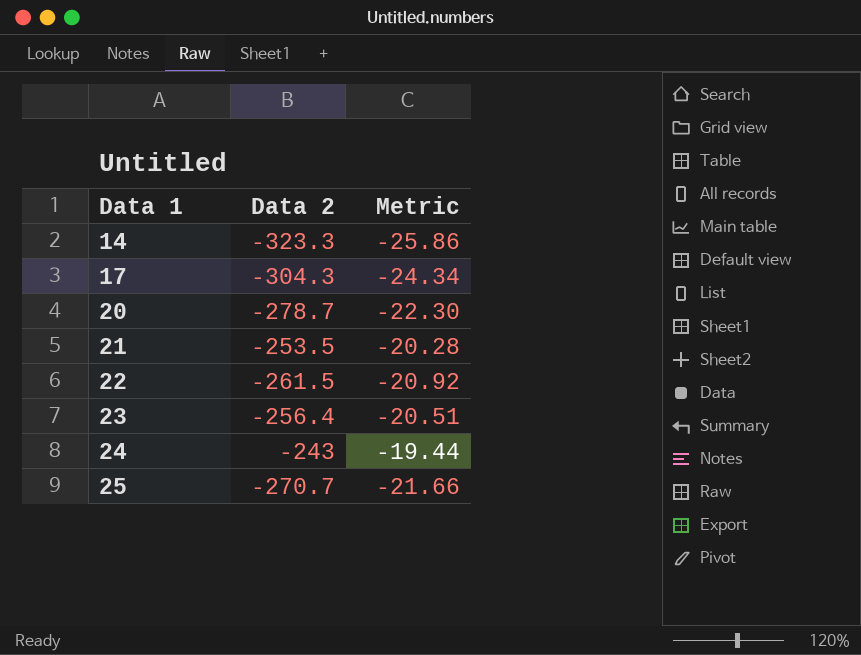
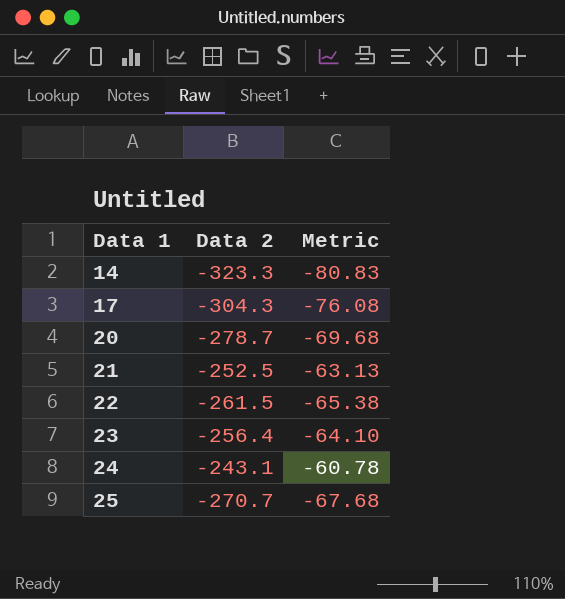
column Metric | formula: [Data 2] * 0.08 -> [Data 2] * 0.25
21 | Data 2: -253.5 -> -252.5
24 | Data 2: -243 -> -243.1

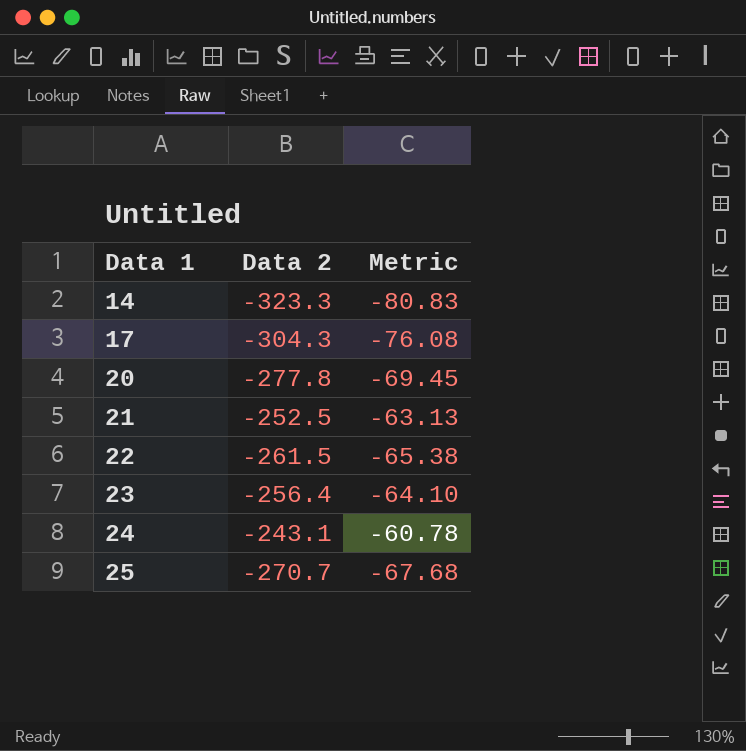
20 | Data 2: -278.7 -> -277.8
20 | Metric: -69.68 -> -69.45

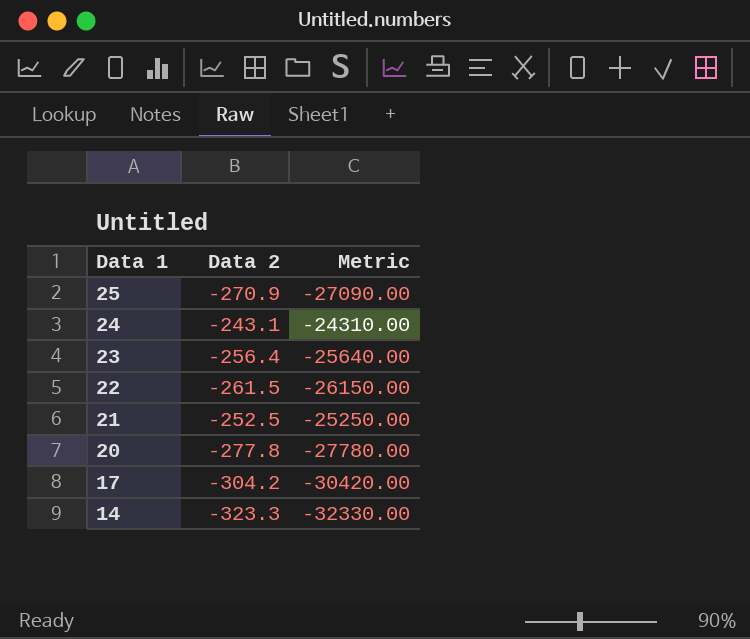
row order: Data 1 ascending -> Data 1 descending
column Metric | formula: [Data 2] * 0.25 -> [Data 2] * 100
25 | Data 2: -270.7 -> -270.9
17 | Data 2: -304.3 -> -304.2

